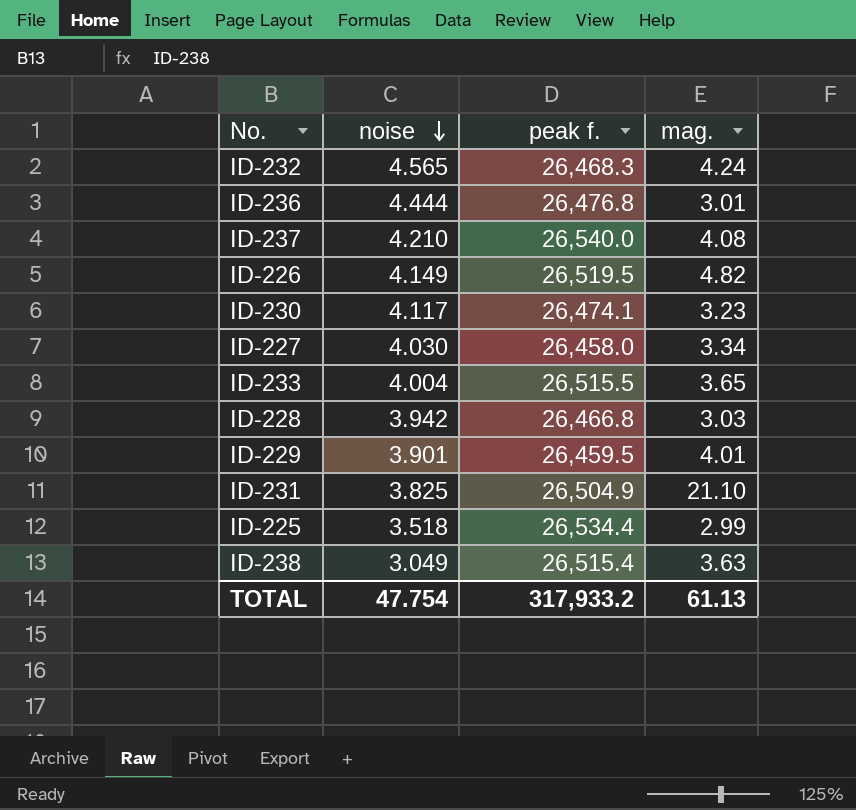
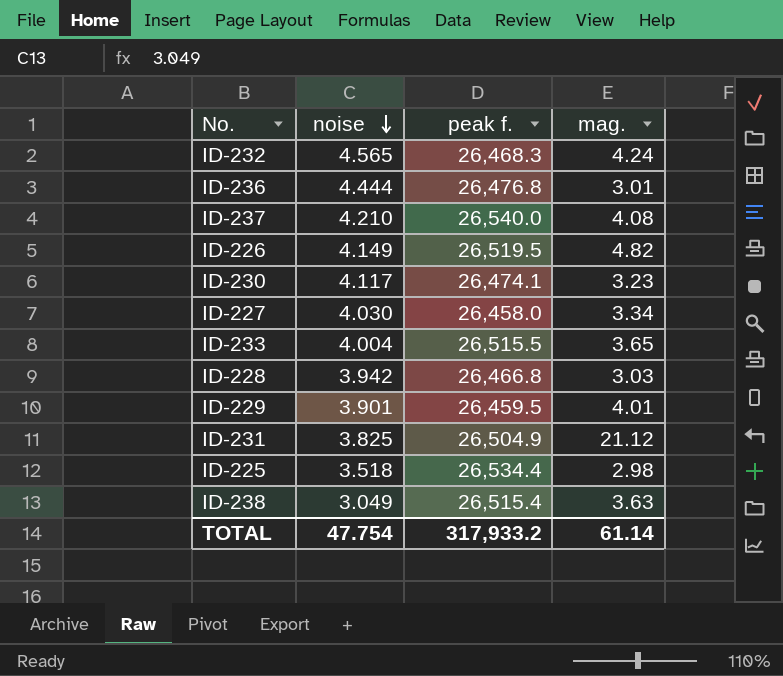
ID-231 | mag.: 21.10 -> 21.12
ID-225 | mag.: 2.99 -> 2.98
TOTAL | mag.: 61.13 -> 61.14

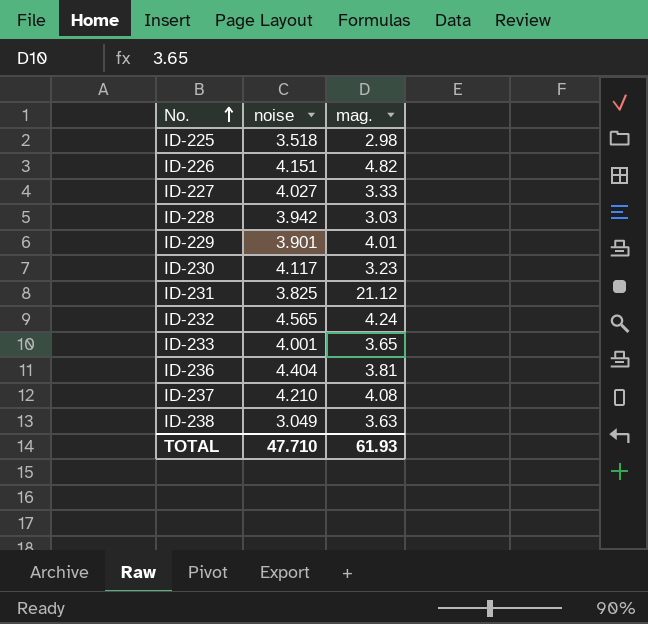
row order: noise descending -> No. ascending
column peak f. | position: 3 -> none
ID-226 | noise: 4.149 -> 4.151
ID-227 | noise: 4.030 -> 4.027
ID-227 | mag.: 3.34 -> 3.33
ID-233 | noise: 4.004 -> 4.001
ID-236 | noise: 4.444 -> 4.404
ID-236 | mag.: 3.01 -> 3.81
TOTAL | noise: 47.754 -> 47.710
TOTAL | mag.: 61.14 -> 61.93

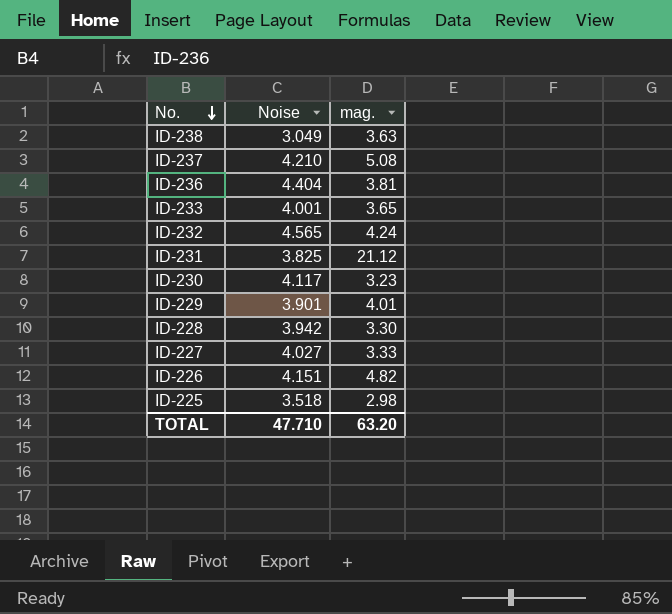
row order: No. ascending -> No. descending
column name: noise -> Noise
ID-237 | mag.: 4.08 -> 5.08
ID-228 | mag.: 3.03 -> 3.30
TOTAL | mag.: 61.93 -> 63.20

